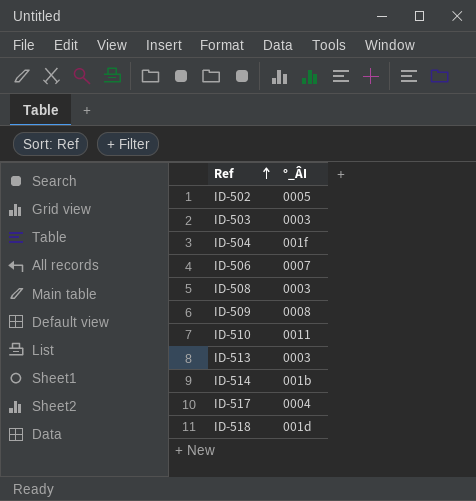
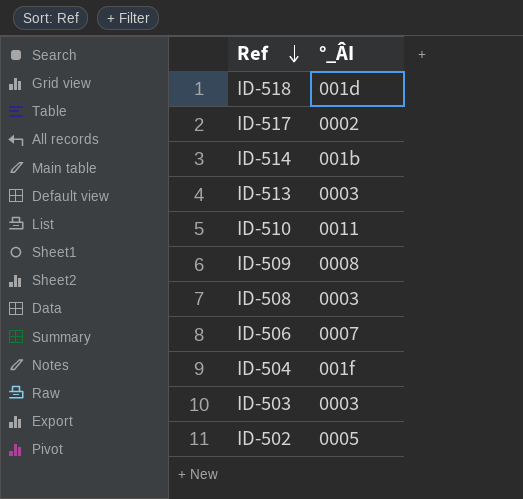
row order: Ref ascending -> Ref descending
ID-517 | °_ÂI: 0004 -> 0002

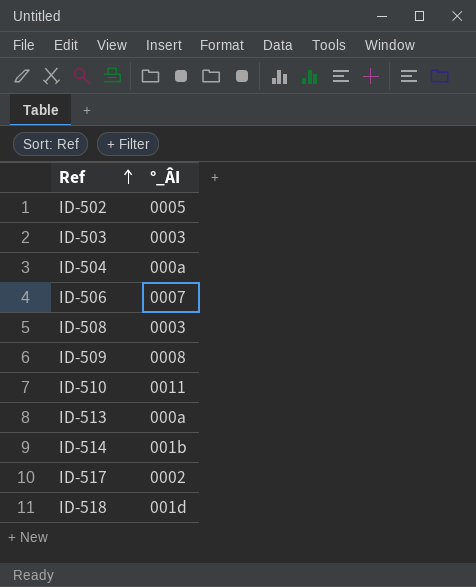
row order: Ref descending -> Ref ascending
ID-504 | °_ÂI: 001f -> 000a
ID-513 | °_ÂI: 0003 -> 000a

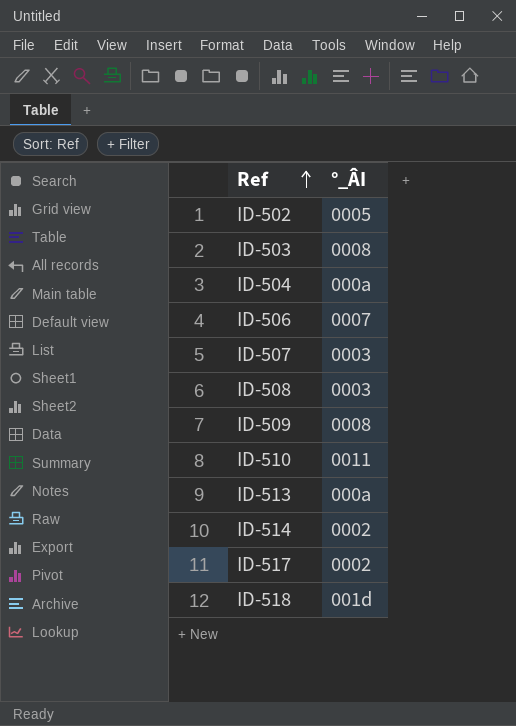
ID-503 | °_ÂI: 0003 -> 0008
row ID-507: none -> 0003
ID-514 | °_ÂI: 001b -> 0002

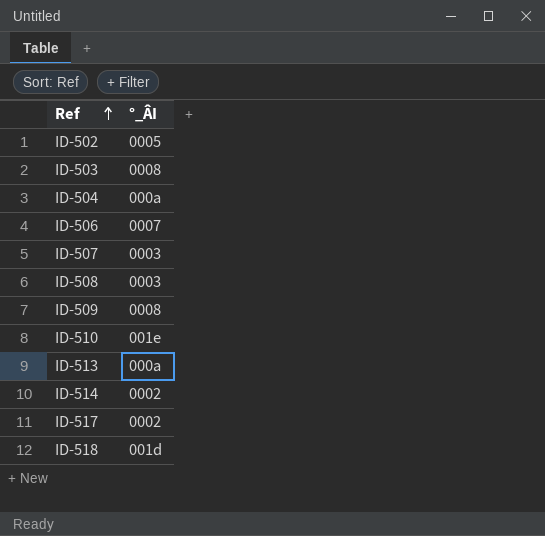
ID-510 | °_ÂI: 0011 -> 001e

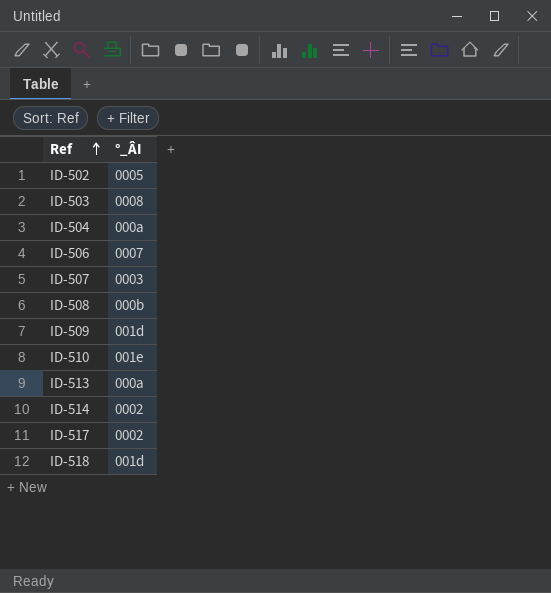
ID-508 | °_ÂI: 0003 -> 000b
ID-509 | °_ÂI: 0008 -> 001d

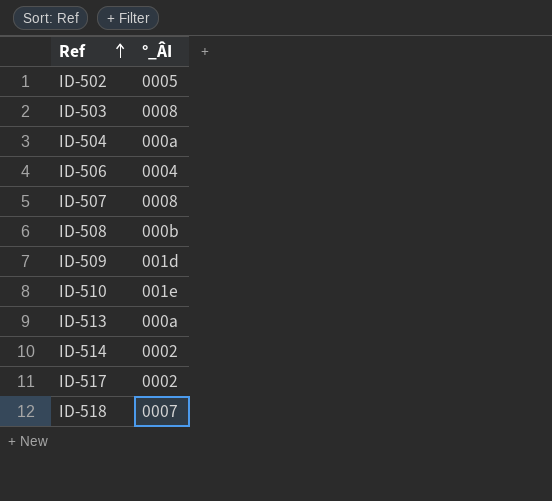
ID-506 | °_ÂI: 0007 -> 0004
ID-507 | °_ÂI: 0003 -> 0008
ID-518 | °_ÂI: 001d -> 0007

